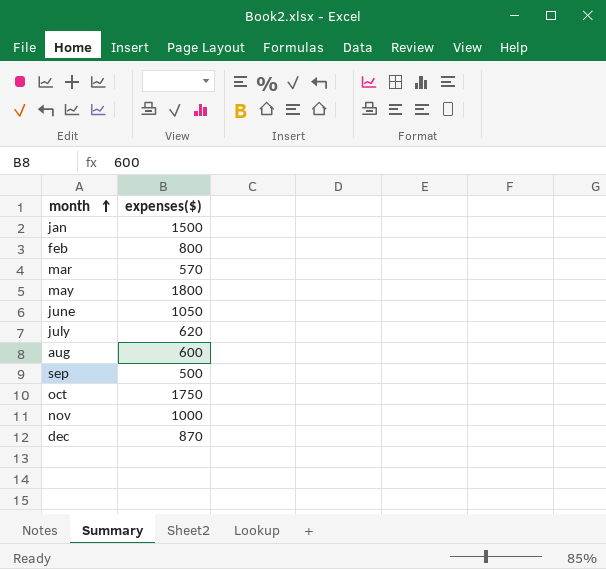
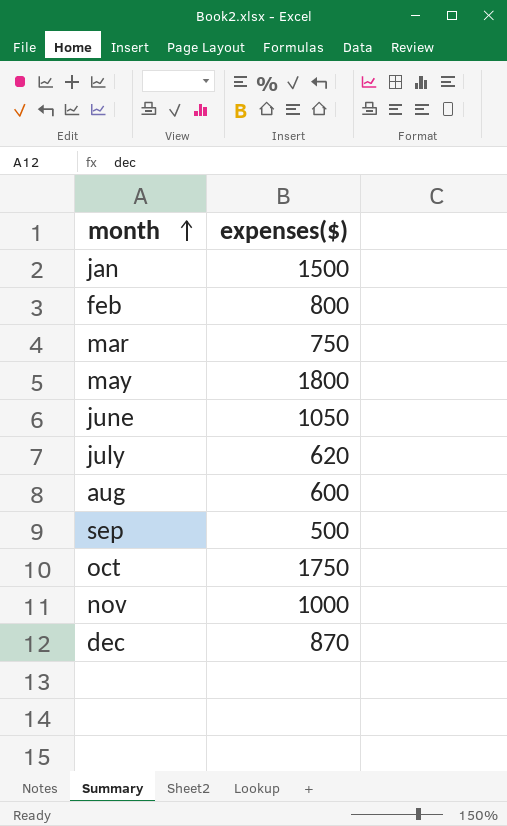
mar | expenses($): 570 -> 750

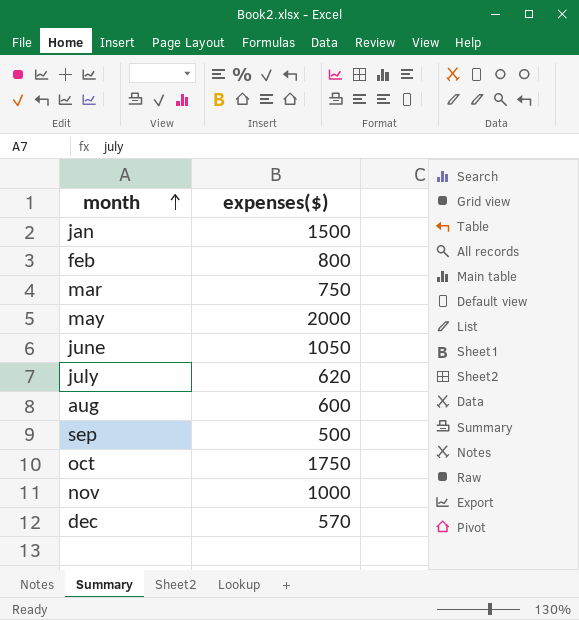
may | expenses($): 1800 -> 2000
dec | expenses($): 870 -> 570

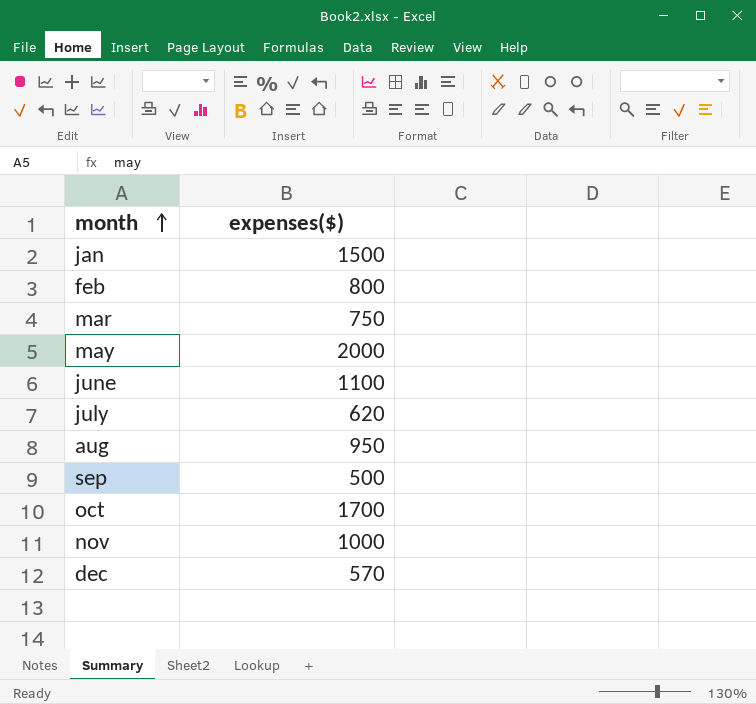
june | expenses($): 1050 -> 1100
aug | expenses($): 600 -> 950
oct | expenses($): 1750 -> 1700

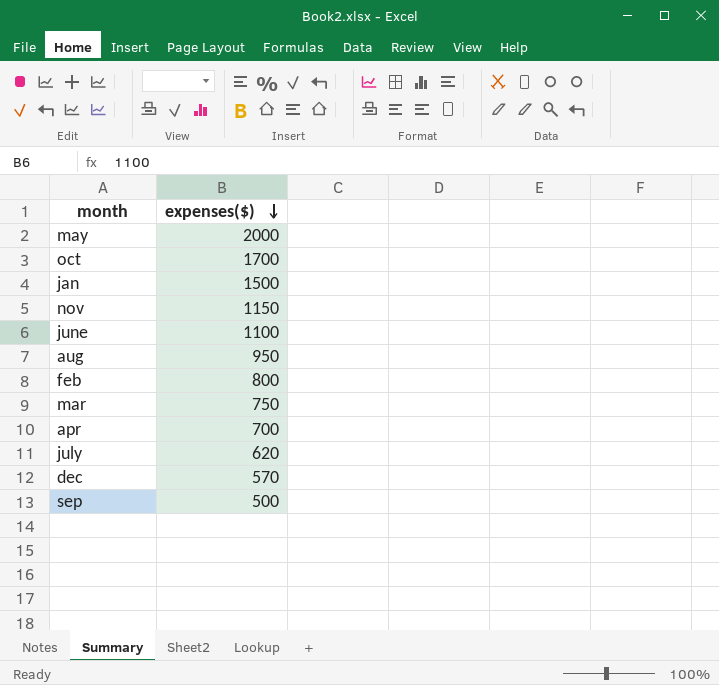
row order: month ascending -> expenses($) descending
nov | expenses($): 1000 -> 1150
row apr: none -> 700

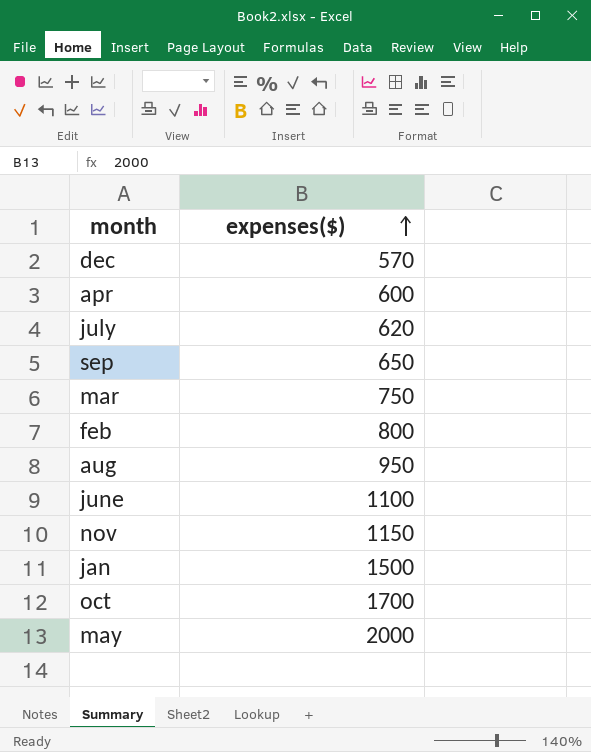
row order: expenses($) descending -> expenses($) ascending
apr | expenses($): 700 -> 600
sep | expenses($): 500 -> 650

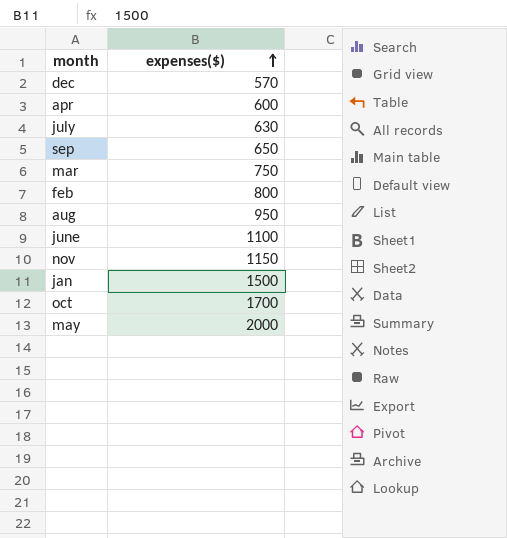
july | expenses($): 620 -> 630

